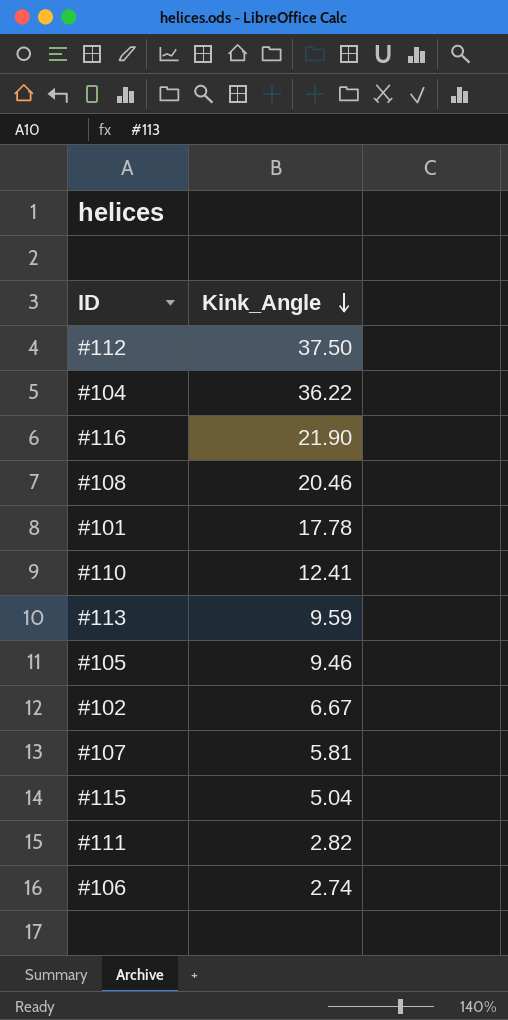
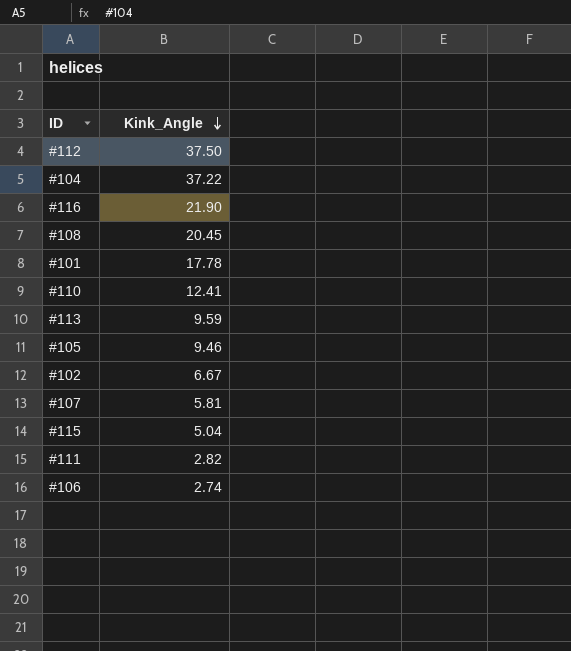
#104 | Kink_Angle: 36.22 -> 37.22
#108 | Kink_Angle: 20.46 -> 20.45

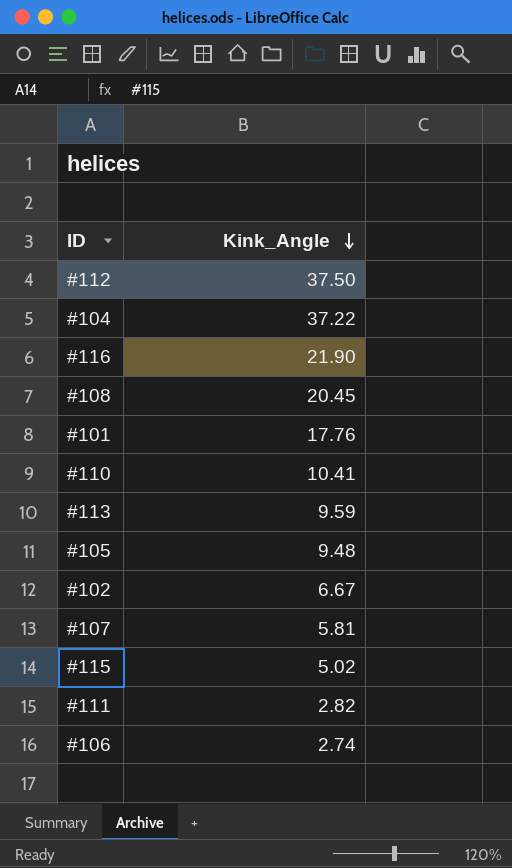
#101 | Kink_Angle: 17.78 -> 17.76
#110 | Kink_Angle: 12.41 -> 10.41
#105 | Kink_Angle: 9.46 -> 9.48
#115 | Kink_Angle: 5.04 -> 5.02

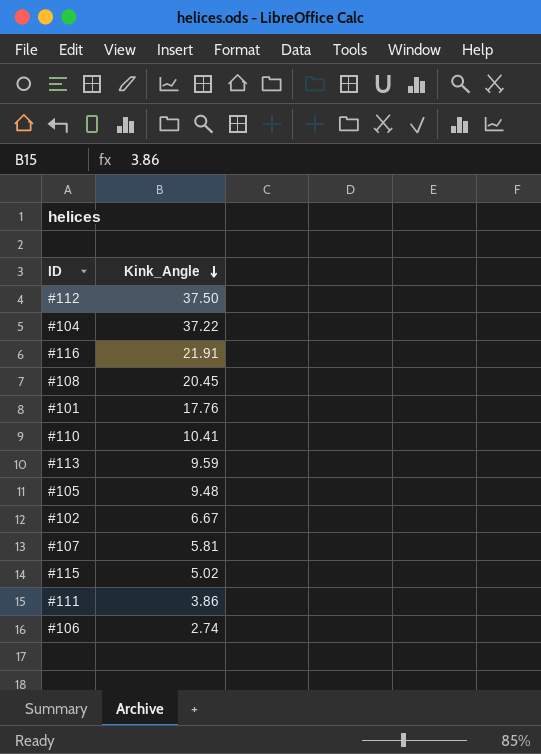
#116 | Kink_Angle: 21.90 -> 21.91
#111 | Kink_Angle: 2.82 -> 3.86

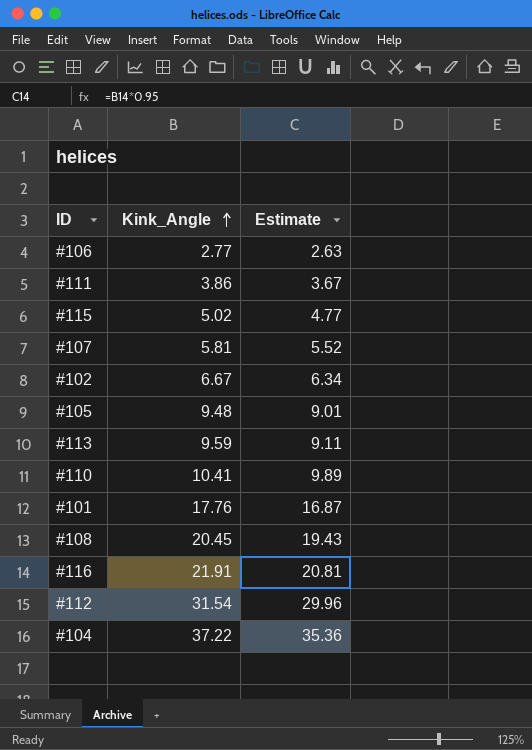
row order: Kink_Angle descending -> Kink_Angle ascending
column Estimate | formula: none -> [Kink_Angle] * 0.95
#106 | Kink_Angle: 2.74 -> 2.77
#112 | Kink_Angle: 37.50 -> 31.54

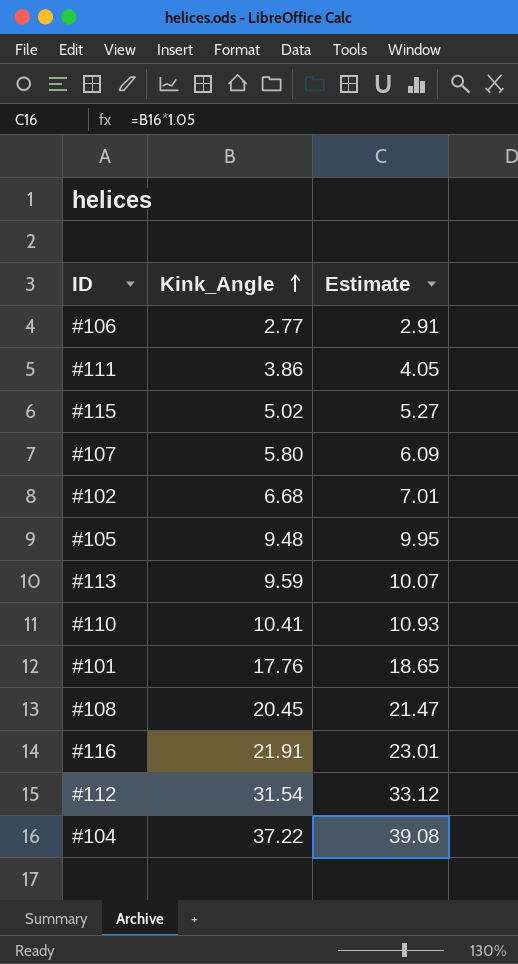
column Estimate | formula: [Kink_Angle] * 0.95 -> [Kink_Angle] * 1.05
#107 | Kink_Angle: 5.81 -> 5.80
#102 | Kink_Angle: 6.67 -> 6.68

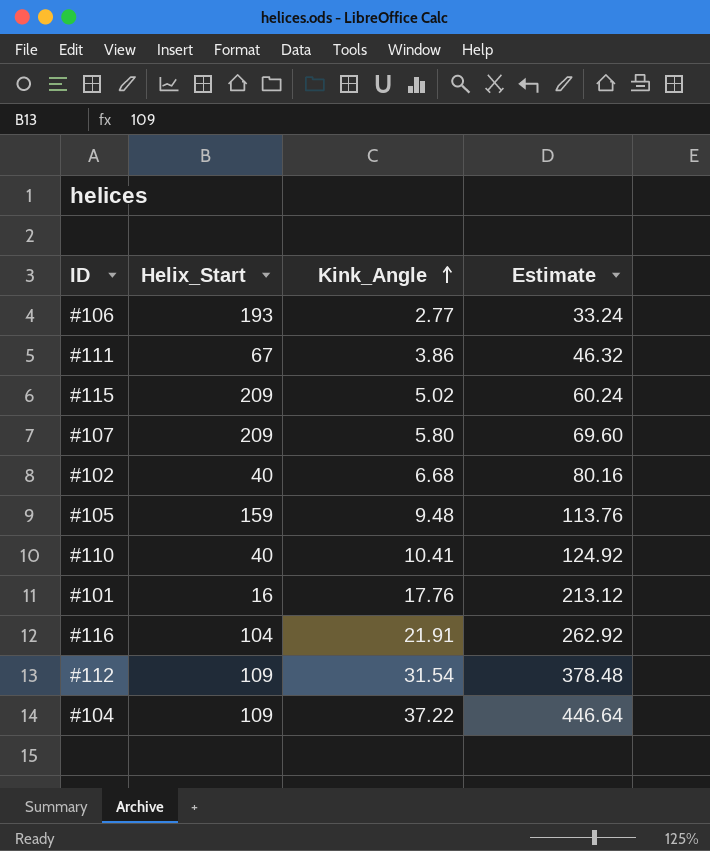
column Helix_Start | position: none -> 2
column Estimate | formula: [Kink_Angle] * 1.05 -> [Kink_Angle] * 12
row #113: 9.59 | 10.07 -> none
row #108: 20.45 | 21.47 -> none

